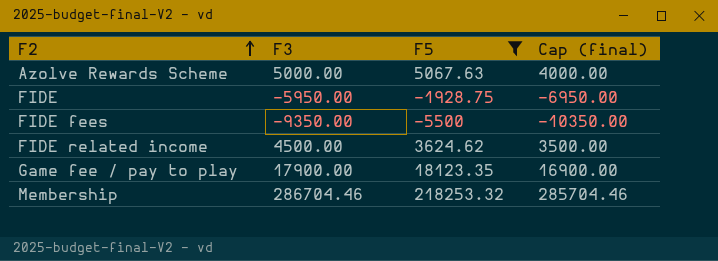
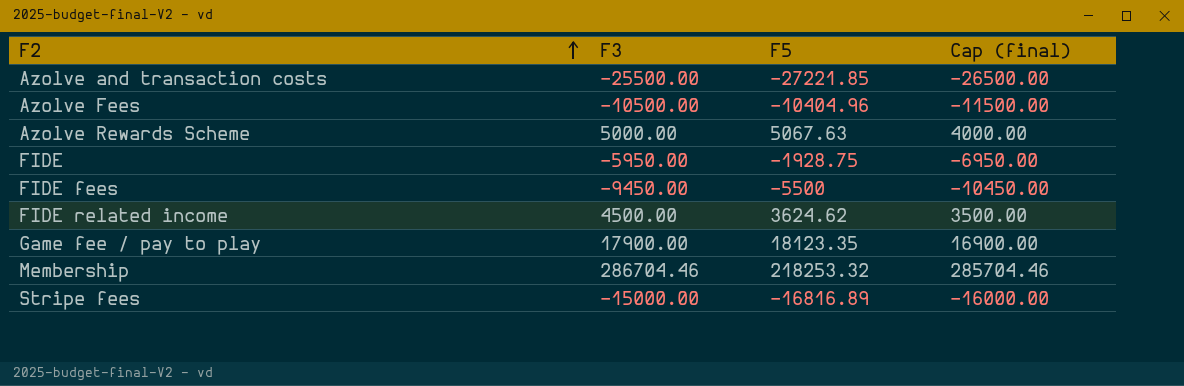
filter: F5 >= -5500 -> none
FIDE fees | F3: -9350.00 -> -9450.00
FIDE fees | Cap (final): -10350.00 -> -10450.00

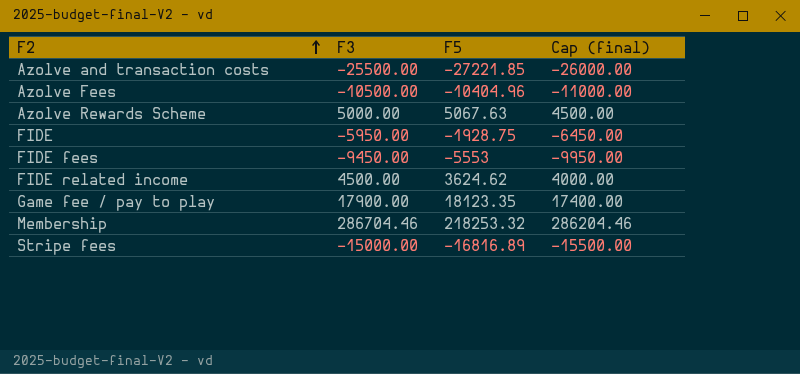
column Cap (final) | formula: [F3] - 1000 -> [F3] - 500
FIDE fees | F5: -5500 -> -5553

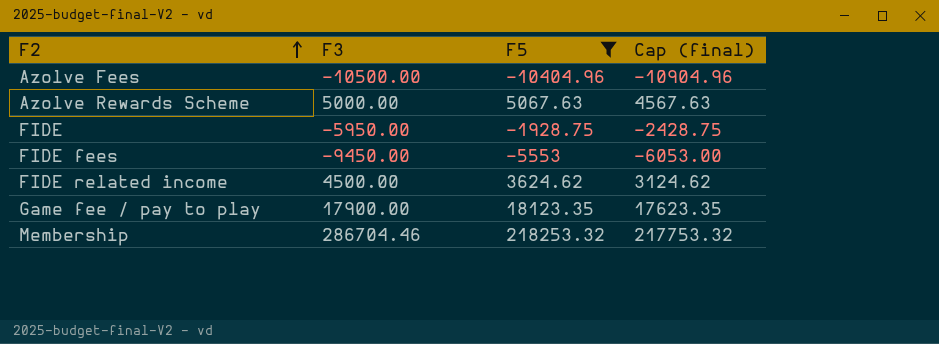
filter: none -> F5 >= -10404.96
column Cap (final) | formula: [F3] - 500 -> [F5] - 500

